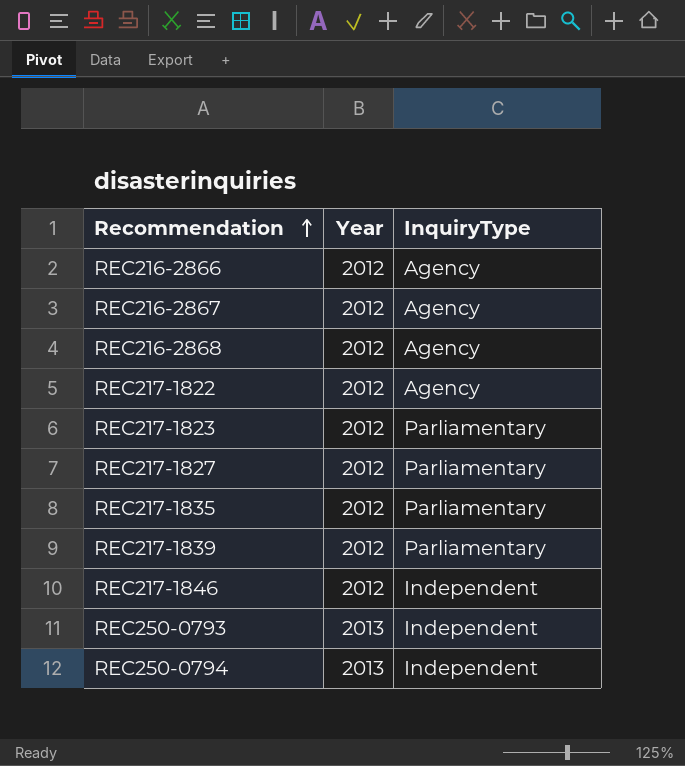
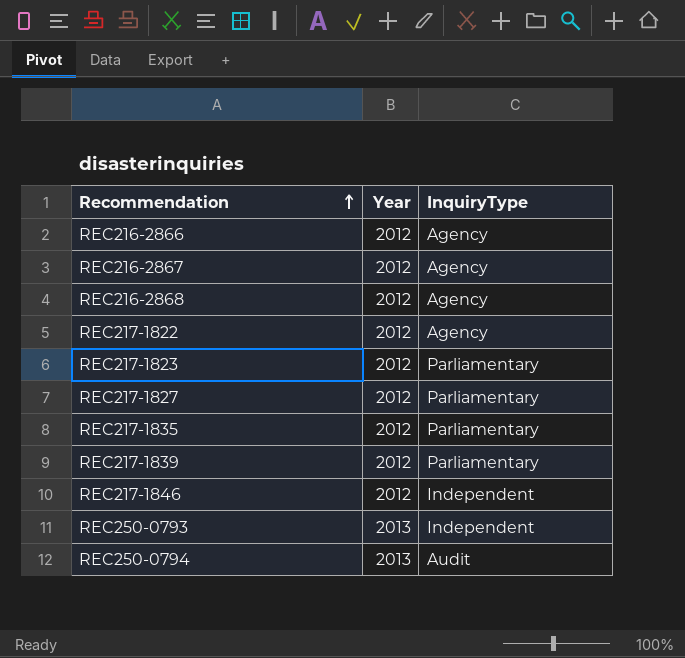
REC250-0794 | InquiryType: Independent -> Audit

